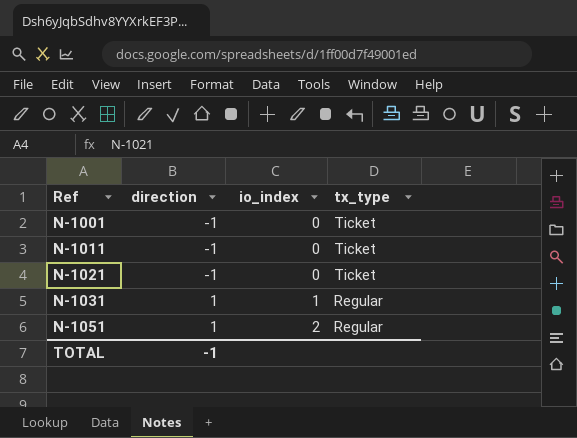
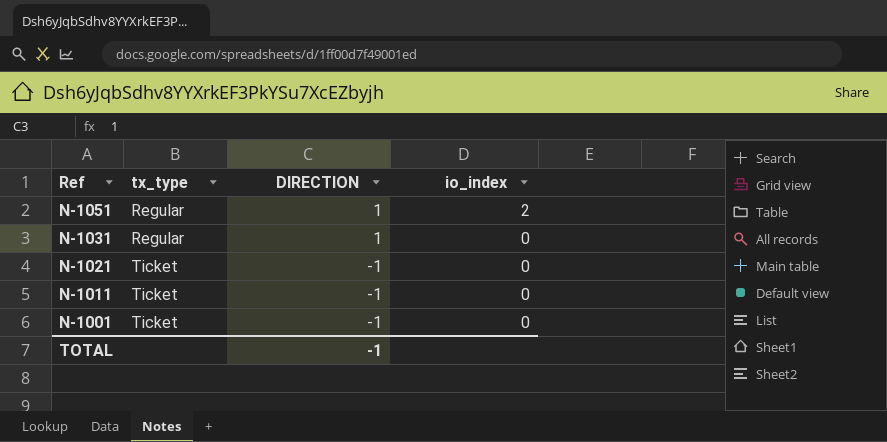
row order: Ref ascending -> Ref descending
column tx_type | position: 4 -> 2
column name: direction -> DIRECTION
N-1031 | io_index: 1 -> 0

